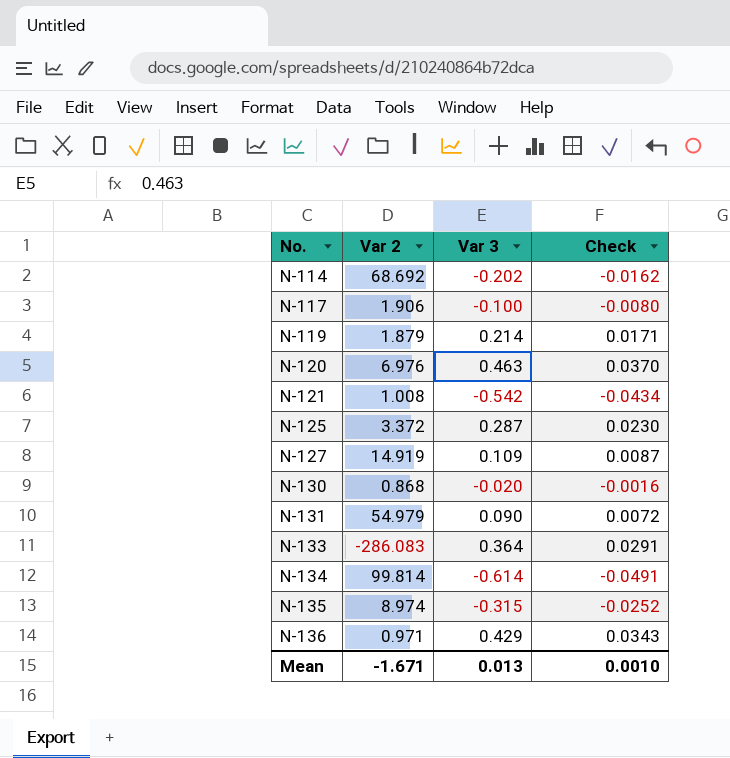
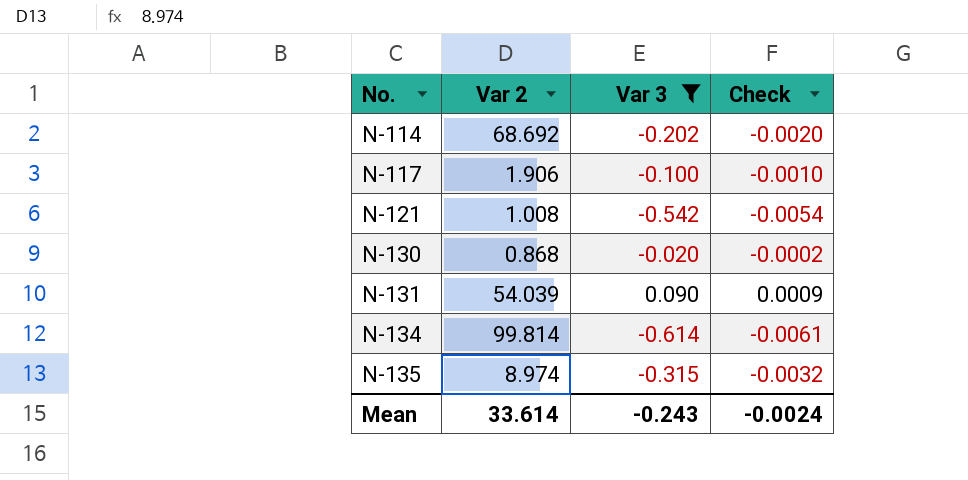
filter: none -> Var 3 <= 0.090
column Check | formula: [Var 3] * 0.08 -> [Var 3] * 0.01
N-131 | Var 2: 54.979 -> 54.039
Mean | Var 2: -1.671 -> 33.614
Mean | Var 3: 0.013 -> -0.243
Mean | Check: 0.0010 -> -0.0024

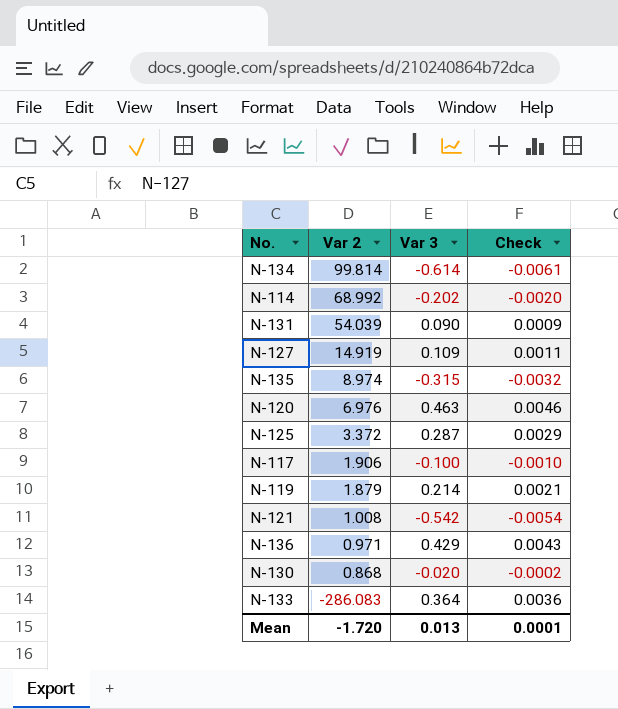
filter: Var 3 <= 0.090 -> none
row order: No. ascending -> Var 2 descending
N-114 | Var 2: 68.692 -> 68.992
Mean | Var 2: 33.614 -> -1.720
Mean | Var 3: -0.243 -> 0.013
Mean | Check: -0.0024 -> 0.0001

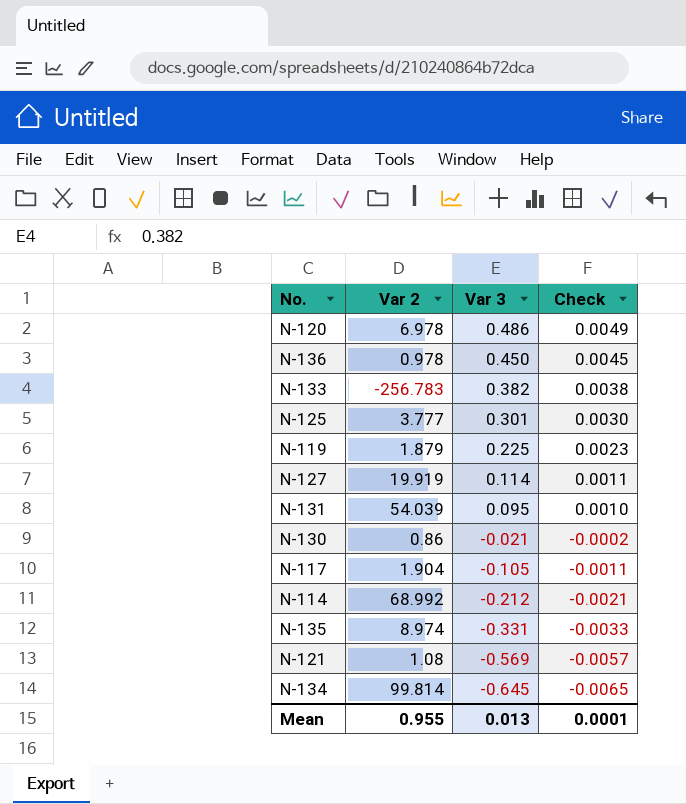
row order: Var 2 descending -> Var 3 descending
N-120 | Var 2: 6.976 -> 6.978
N-120 | Var 3: 0.463 -> 0.486
N-120 | Check: 0.0046 -> 0.0049
N-136 | Var 2: 0.971 -> 0.978
N-136 | Var 3: 0.429 -> 0.450
N-136 | Check: 0.0043 -> 0.0045
N-133 | Var 2: -286.083 -> -256.783
N-133 | Var 3: 0.364 -> 0.382
N-133 | Check: 0.0036 -> 0.0038
N-125 | Var 2: 3.372 -> 3.777
N-125 | Var 3: 0.287 -> 0.301
N-125 | Check: 0.0029 -> 0.0030
N-119 | Var 3: 0.214 -> 0.225
N-119 | Check: 0.0021 -> 0.0023
N-127 | Var 2: 14.919 -> 19.919
N-127 | Var 3: 0.109 -> 0.114
N-131 | Var 3: 0.090 -> 0.095
N-131 | Check: 0.0009 -> 0.0010
N-130 | Var 2: 0.868 -> 0.86
N-130 | Var 3: -0.020 -> -0.021
N-117 | Var 2: 1.906 -> 1.904
N-117 | Var 3: -0.100 -> -0.105
N-117 | Check: -0.0010 -> -0.0011
N-114 | Var 3: -0.202 -> -0.212
N-114 | Check: -0.0020 -> -0.0021
N-135 | Var 3: -0.315 -> -0.331
N-135 | Check: -0.0032 -> -0.0033
N-121 | Var 2: 1.008 -> 1.08
N-121 | Var 3: -0.542 -> -0.569
N-121 | Check: -0.0054 -> -0.0057
N-134 | Var 3: -0.614 -> -0.645
N-134 | Check: -0.0061 -> -0.0065
Mean | Var 2: -1.720 -> 0.955

